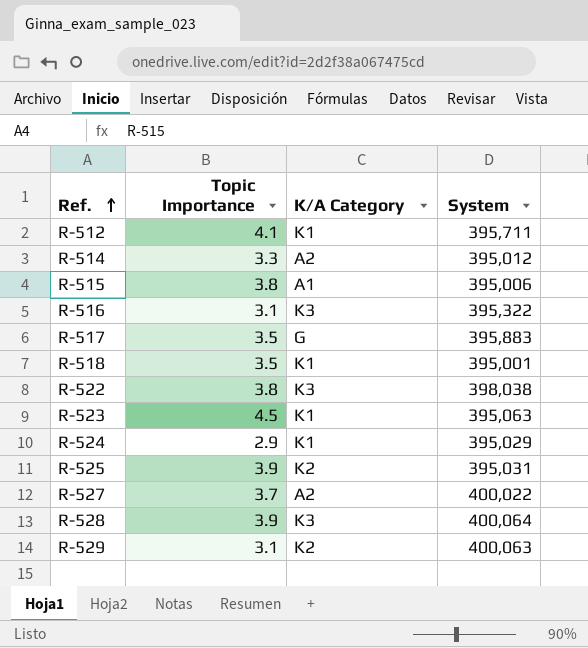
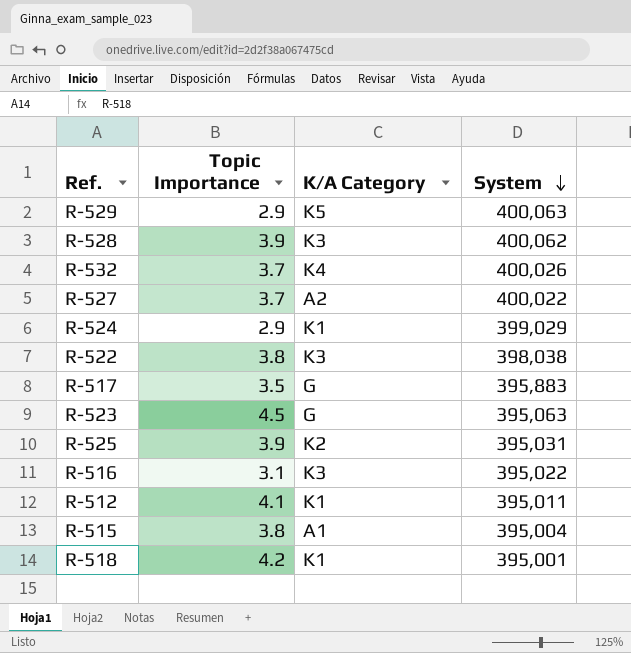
row order: Ref. ascending -> System descending
row R-514: 3.3 | A2 | 395,012 -> none
R-529 | Topic Importance: 3.1 -> 2.9
R-529 | K/A Category: K2 -> K5
R-528 | System: 400,064 -> 400,062
row R-532: none -> 3.7 | K4 | 400,026
R-524 | System: 395,029 -> 399,029
R-523 | K/A Category: K1 -> G
R-516 | System: 395,322 -> 395,022
R-512 | System: 395,711 -> 395,011
R-515 | System: 395,006 -> 395,004
R-518 | Topic Importance: 3.5 -> 4.2

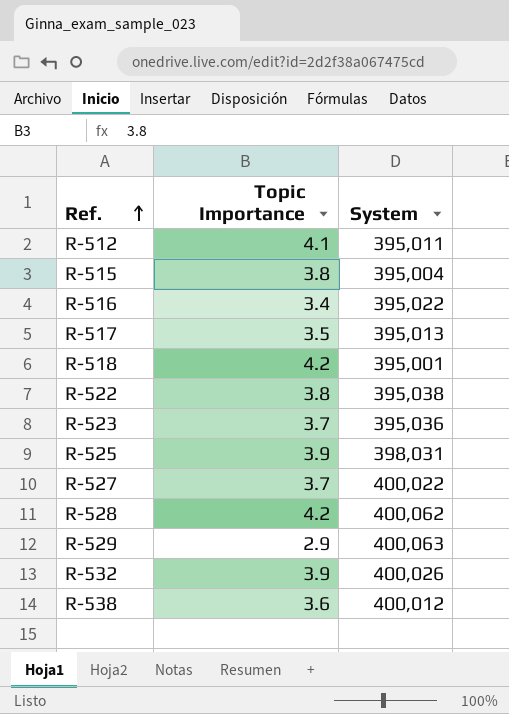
row order: System descending -> Ref. ascending
column K/A Category | position: 3 -> none
row R-524: 2.9 | K1 | 399,029 -> none
R-516 | Topic Importance: 3.1 -> 3.4
R-517 | System: 395,883 -> 395,013
R-522 | System: 398,038 -> 395,038
R-523 | Topic Importance: 4.5 -> 3.7
R-523 | System: 395,063 -> 395,036
R-525 | System: 395,031 -> 398,031
R-528 | Topic Importance: 3.9 -> 4.2
R-532 | Topic Importance: 3.7 -> 3.9
row R-538: none -> 3.6 | 400,012

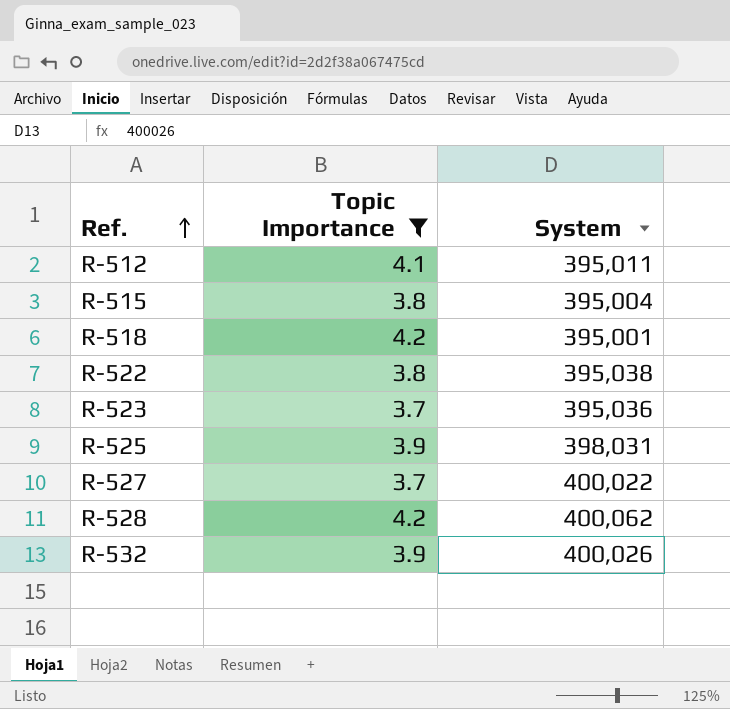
filter: none -> Topic Importance >= 3.7

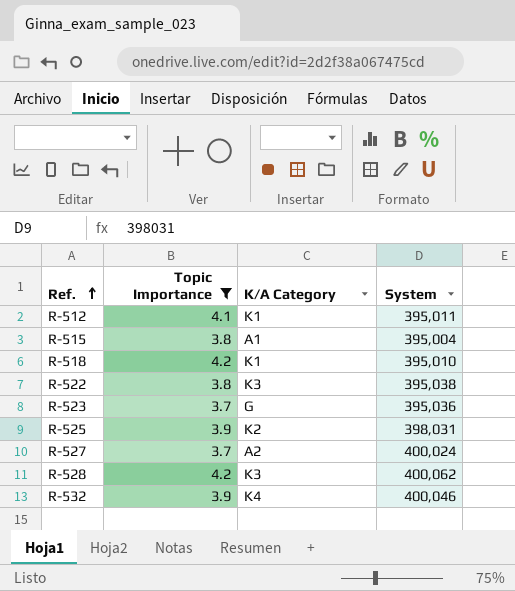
column K/A Category | position: none -> 3
R-518 | System: 395,001 -> 395,010
R-527 | System: 400,022 -> 400,024
R-532 | System: 400,026 -> 400,046

